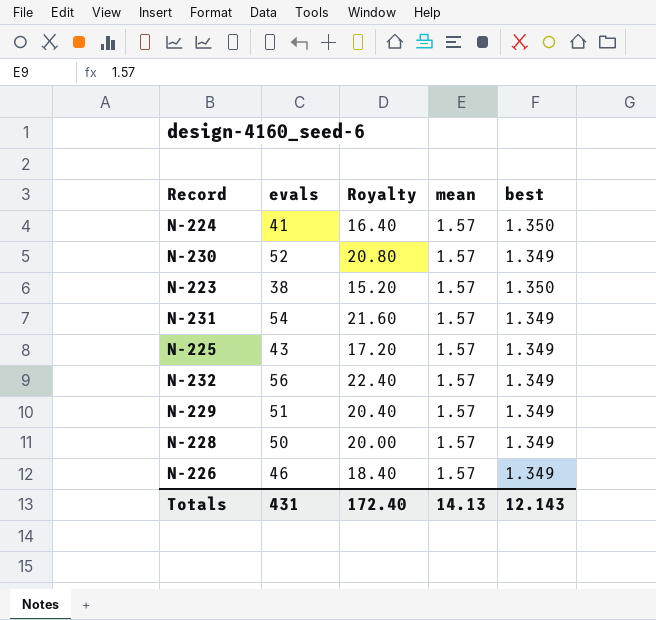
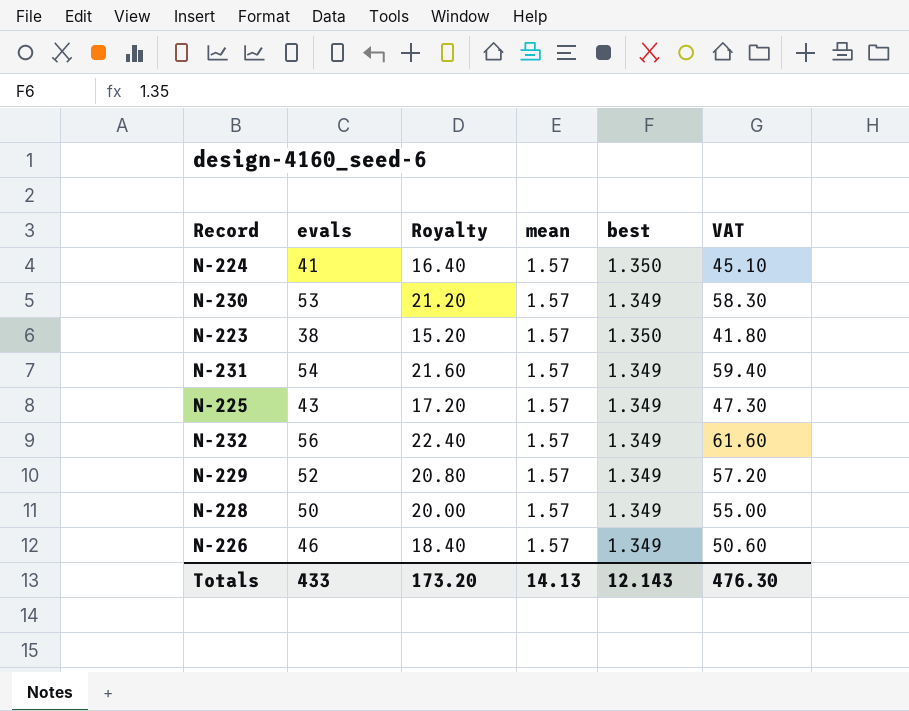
column VAT | formula: none -> [evals] * 1.1
N-230 | evals: 52 -> 53
N-230 | Royalty: 20.80 -> 21.20
N-229 | evals: 51 -> 52
N-229 | Royalty: 20.40 -> 20.80
Totals | evals: 431 -> 433
Totals | Royalty: 172.40 -> 173.20

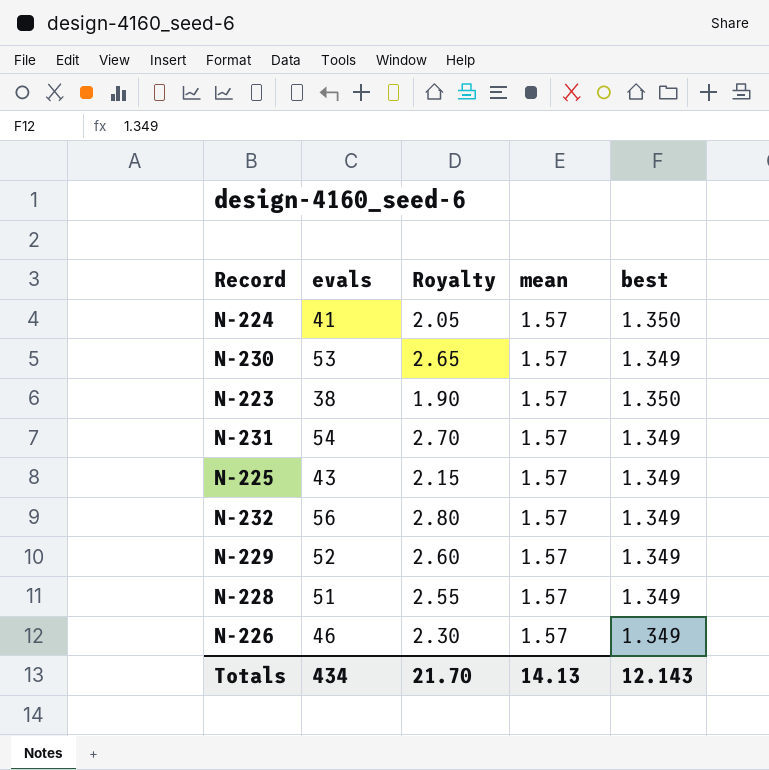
column VAT | formula: [evals] * 1.1 -> none
column Royalty | formula: [evals] * 0.4 -> [evals] * 0.05
N-228 | evals: 50 -> 51
Totals | evals: 433 -> 434
Totals | Royalty: 173.20 -> 21.70

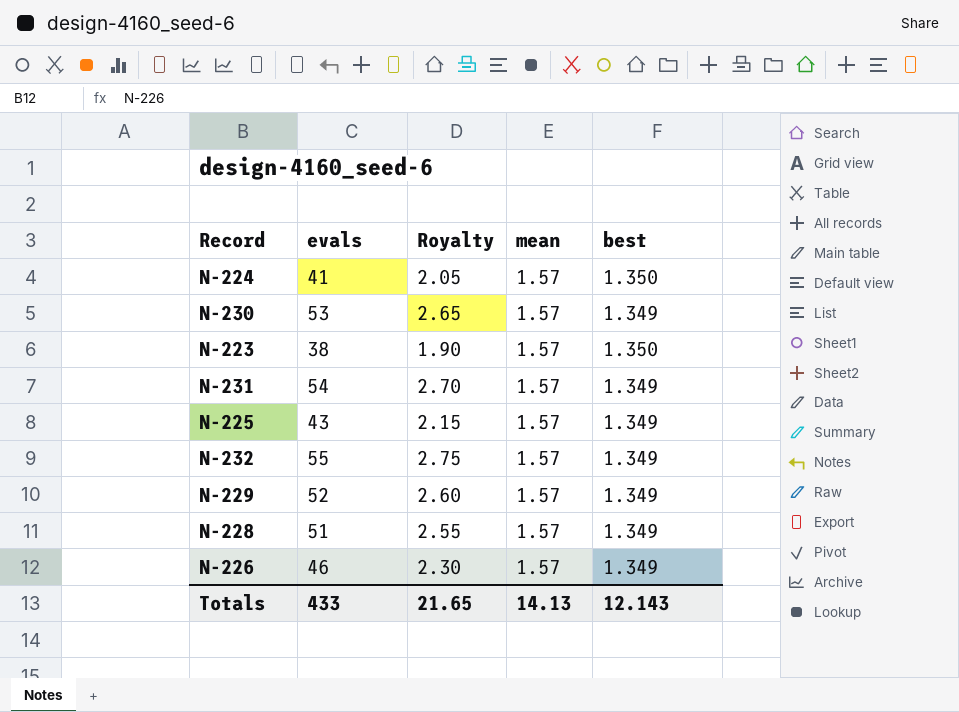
N-232 | evals: 56 -> 55
N-232 | Royalty: 2.80 -> 2.75
Totals | evals: 434 -> 433
Totals | Royalty: 21.70 -> 21.65

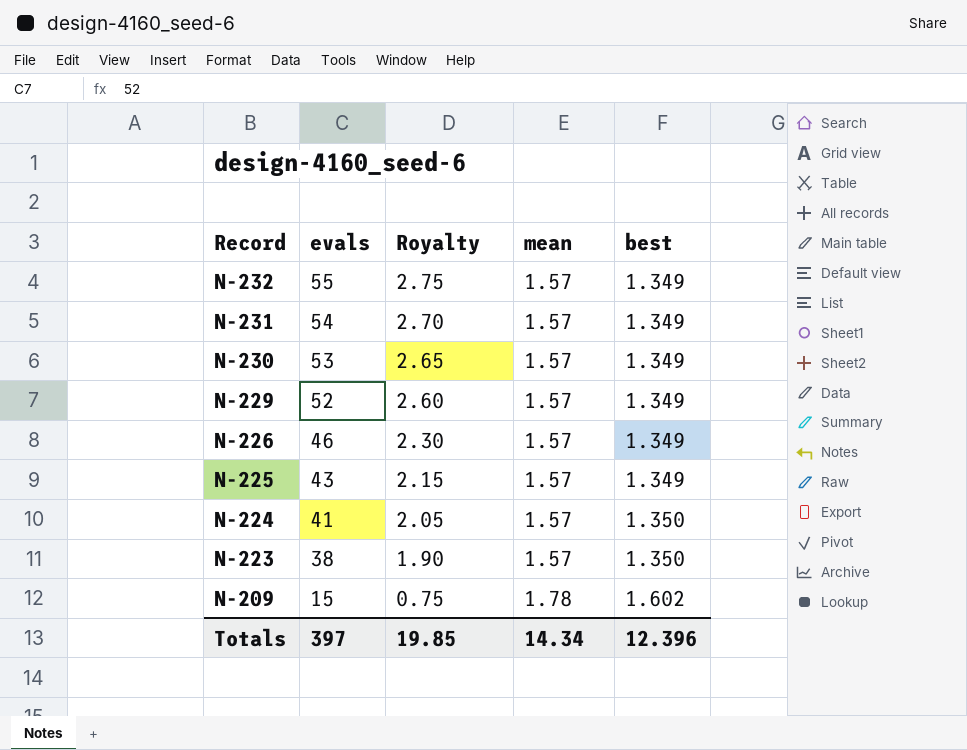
row order: none -> Record descending
row N-228: 51 | 2.55 | 1.57 | 1.349 -> none
row N-209: none -> 15 | 0.75 | 1.78 | 1.602
Totals | evals: 433 -> 397
Totals | Royalty: 21.65 -> 19.85
Totals | mean: 14.13 -> 14.34
Totals | best: 12.143 -> 12.396

